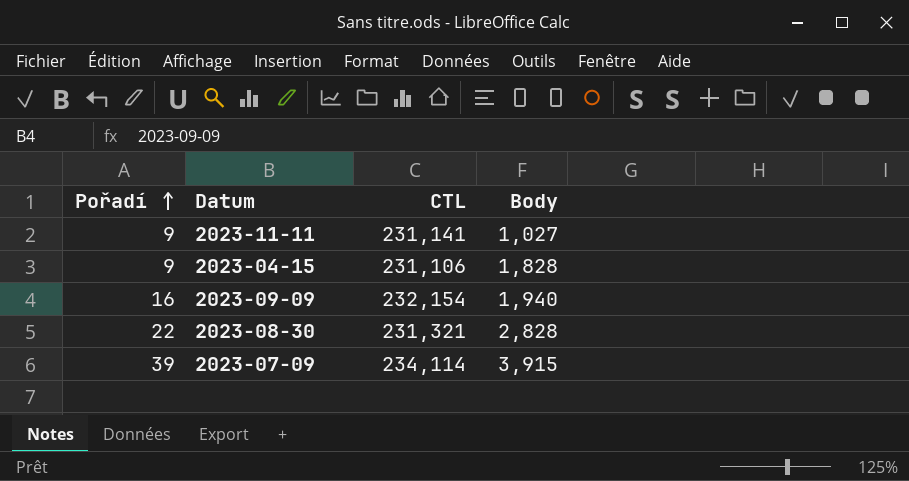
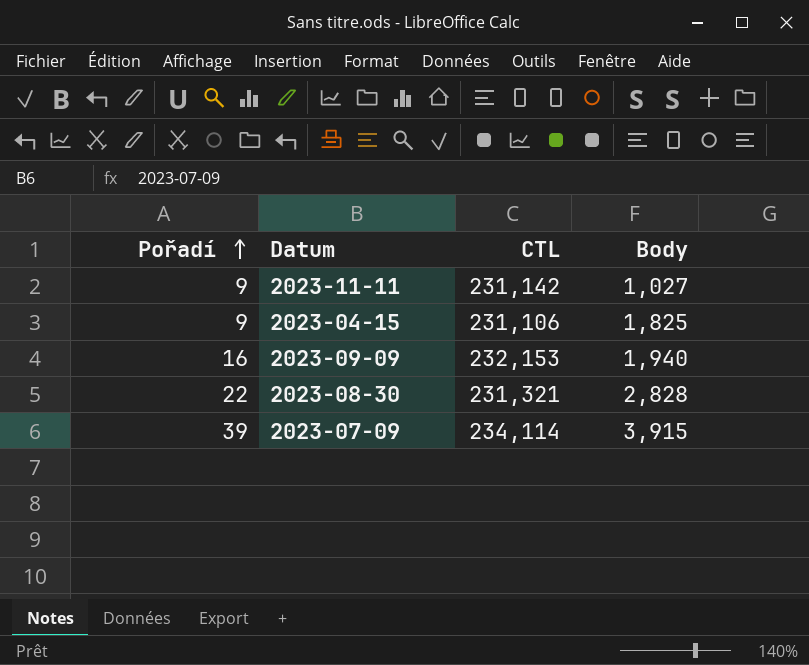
2023-11-11 | CTL: 231,141 -> 231,142
2023-04-15 | Body: 1,828 -> 1,825
2023-09-09 | CTL: 232,154 -> 232,153

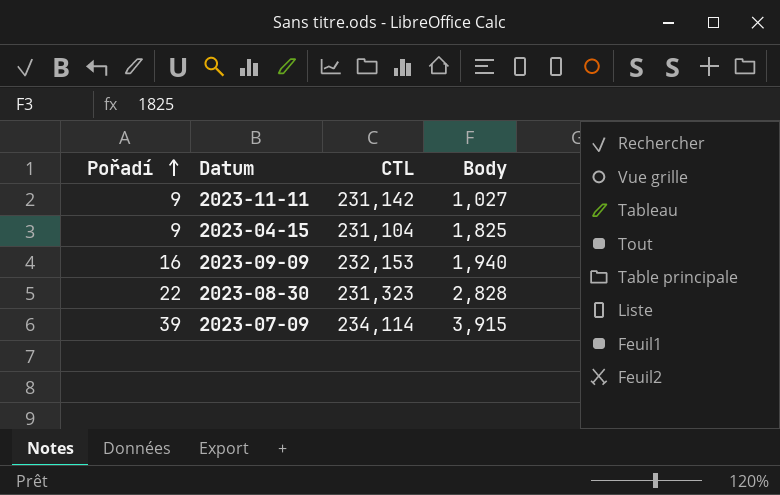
2023-04-15 | CTL: 231,106 -> 231,104
2023-08-30 | CTL: 231,321 -> 231,323

